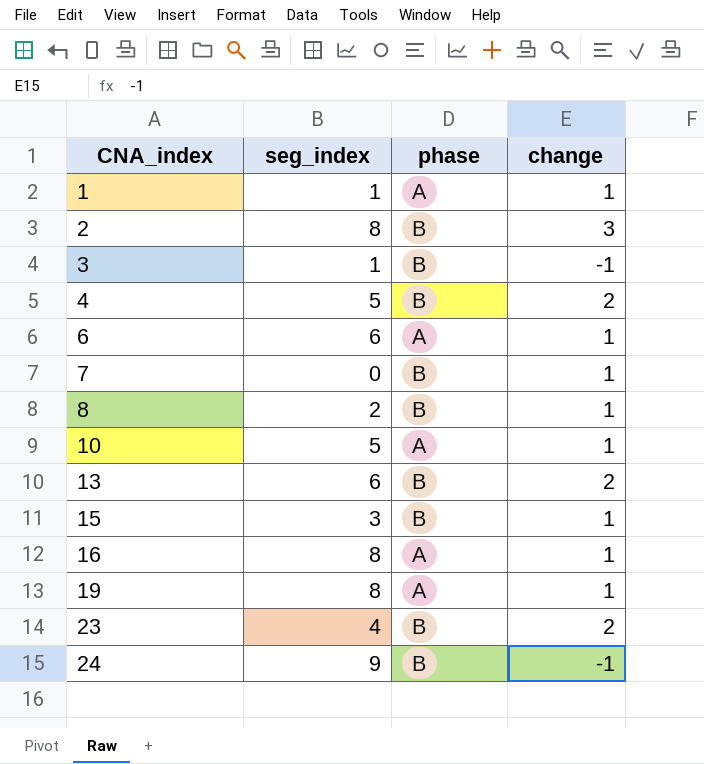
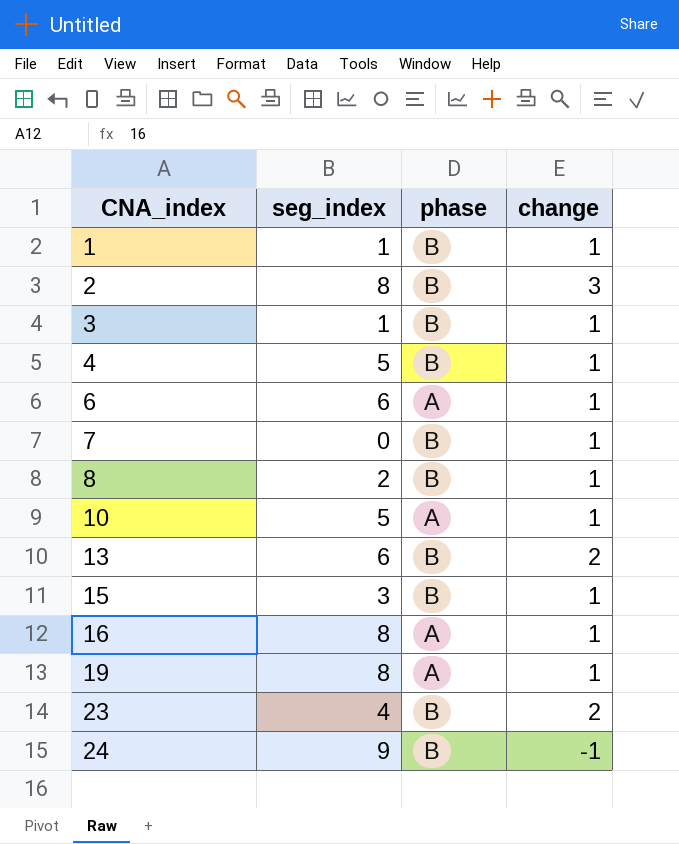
1 | phase: A -> B
3 | change: -1 -> 1
4 | change: 2 -> 1

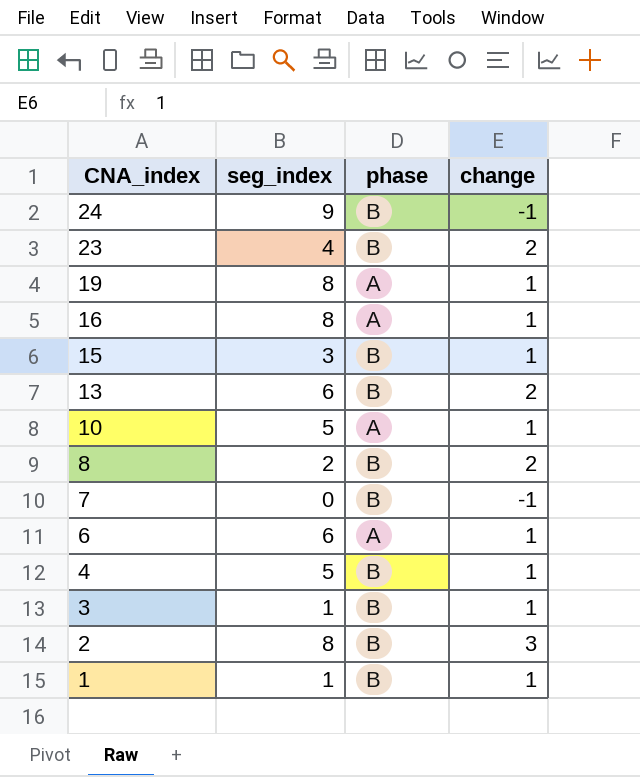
row order: CNA_index ascending -> CNA_index descending
8 | change: 1 -> 2
7 | change: 1 -> -1

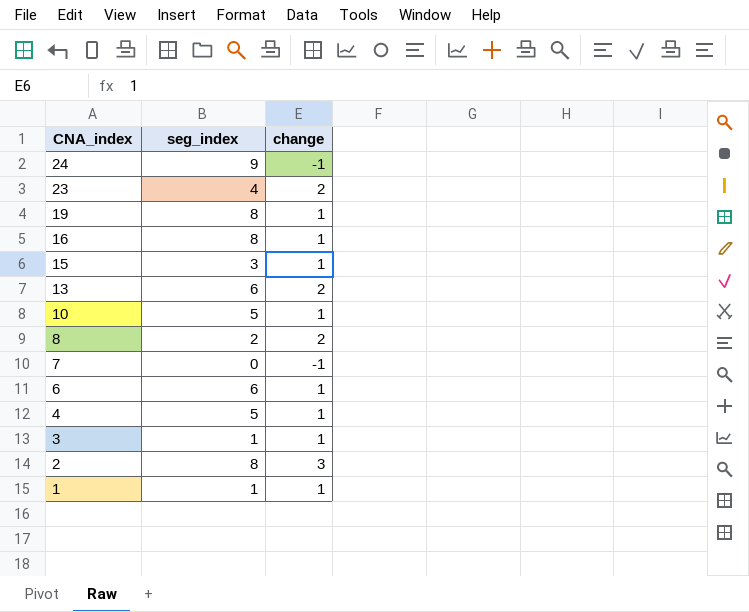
column phase | position: 3 -> none

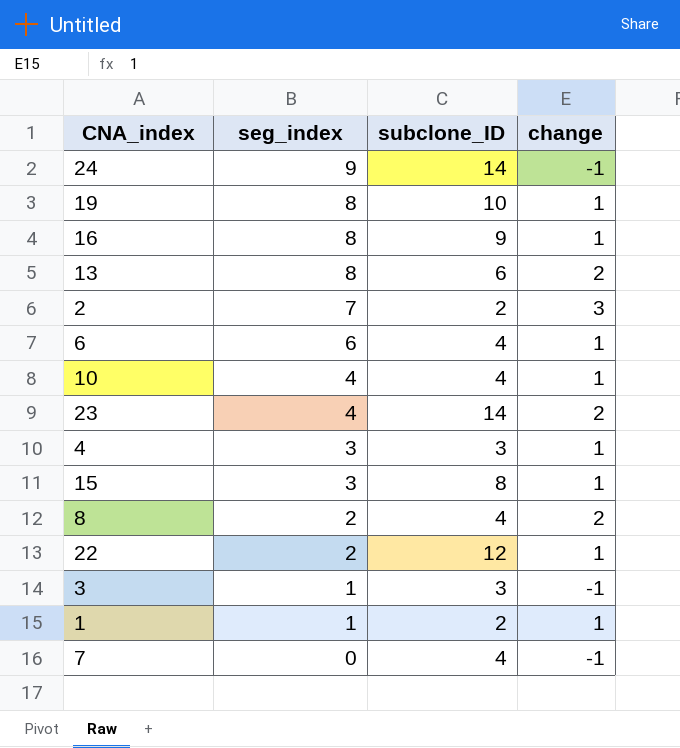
row order: CNA_index descending -> seg_index descending
column subclone_ID | position: none -> 3
13 | seg_index: 6 -> 8
2 | seg_index: 8 -> 7
10 | seg_index: 5 -> 4
4 | seg_index: 5 -> 3
row 22: none -> 2 | 12 | 1
3 | change: 1 -> -1

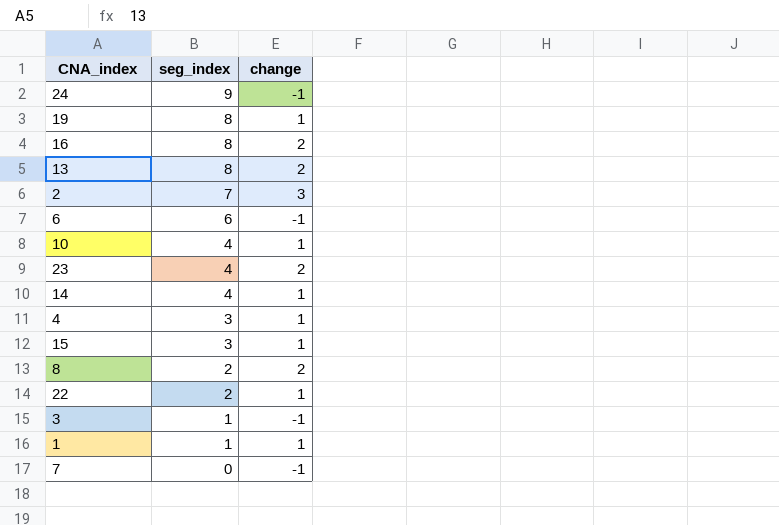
column subclone_ID | position: 3 -> none
16 | change: 1 -> 2
6 | change: 1 -> -1
row 14: none -> 4 | 1

